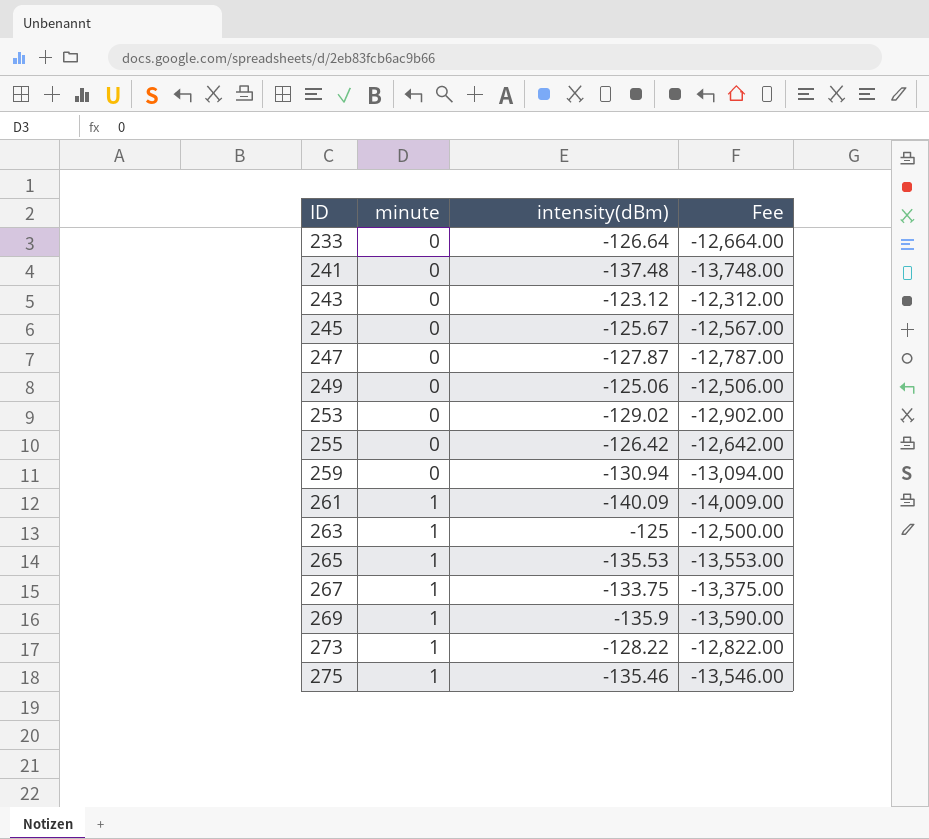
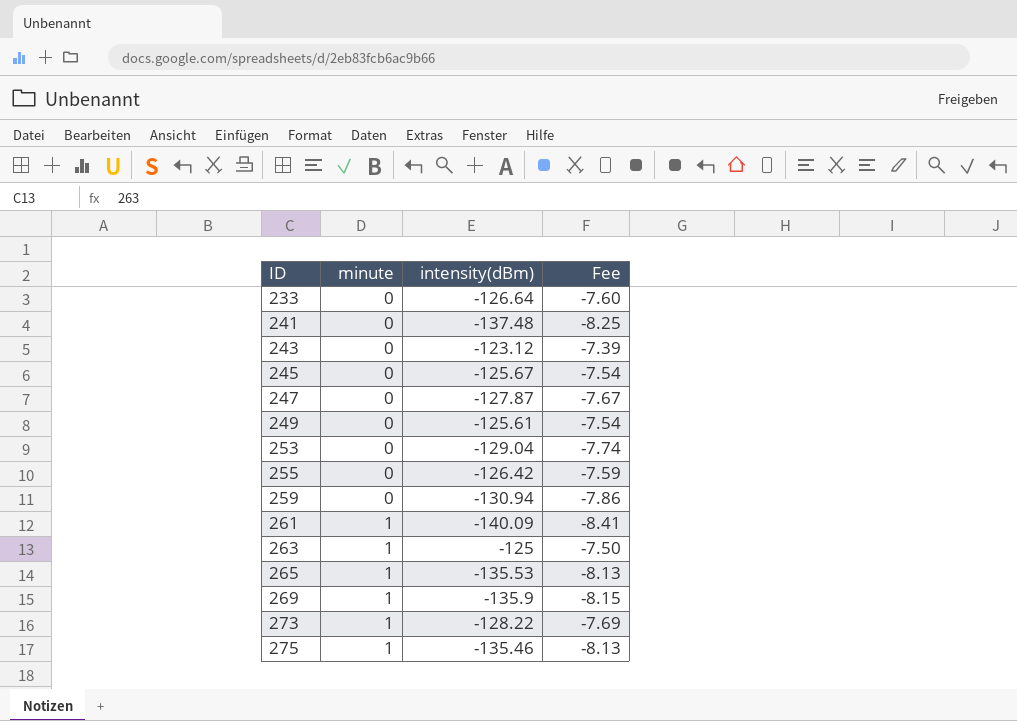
column Fee | formula: [intensity(dBm)] * 100 -> [intensity(dBm)] * 0.06
row 267: 1 | -133.75 | -13,375.00 -> none
249 | intensity(dBm): -125.06 -> -125.61
253 | intensity(dBm): -129.02 -> -129.04

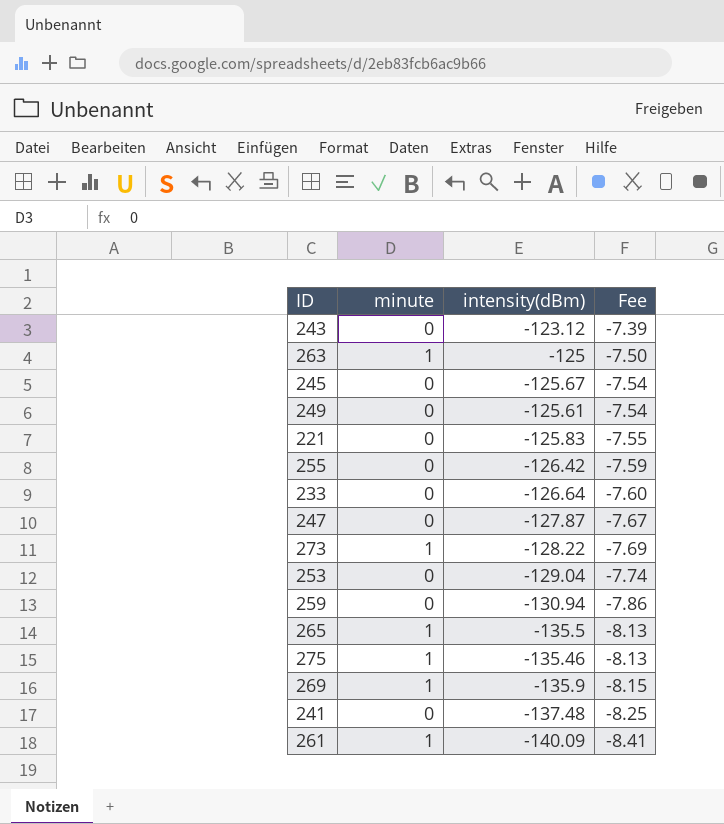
row order: ID ascending -> Fee descending
row 221: none -> 0 | -125.83 | -7.55
265 | intensity(dBm): -135.53 -> -135.5

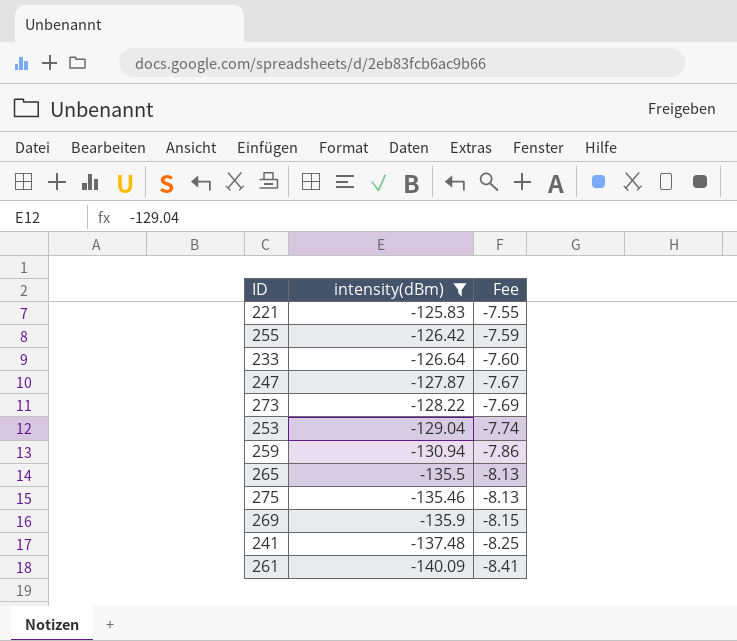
filter: none -> intensity(dBm) <= -125.83
column minute | position: 2 -> none

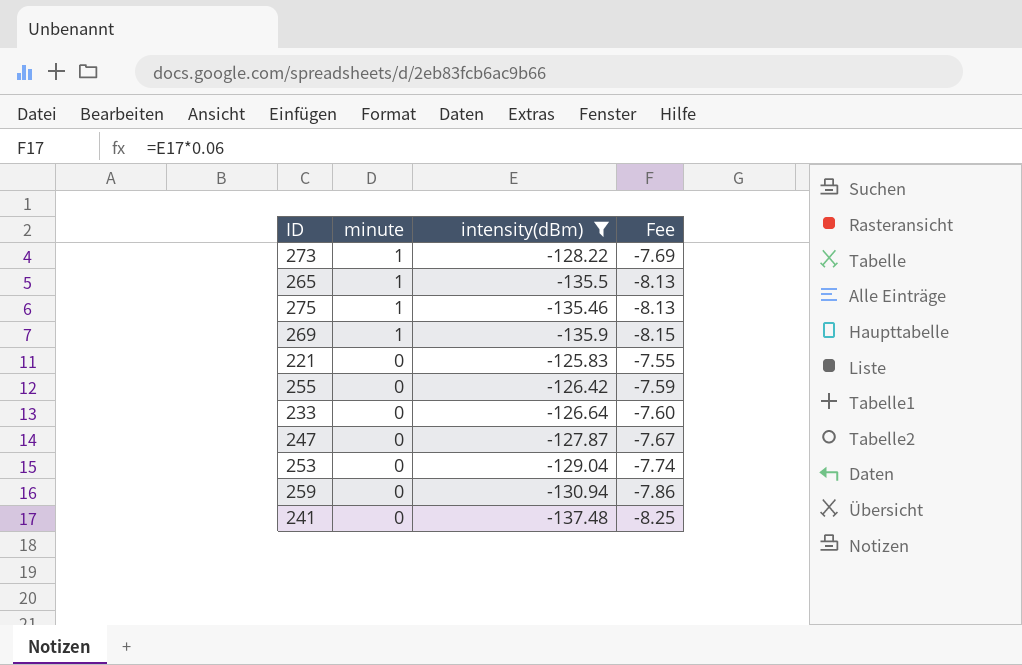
row order: Fee descending -> minute descending
column minute | position: none -> 2
row 261: -140.09 | -8.41 -> none

